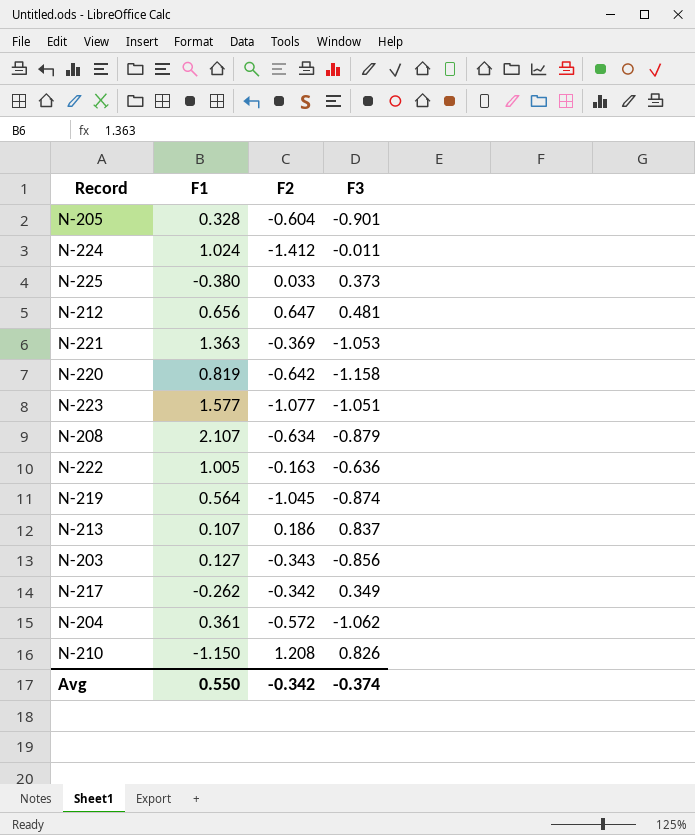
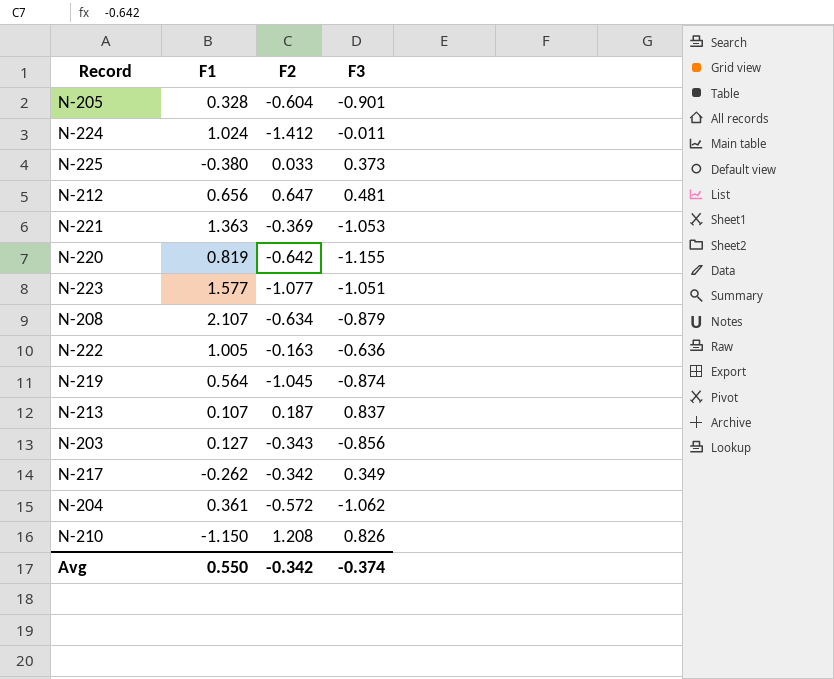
N-220 | F3: -1.158 -> -1.155
N-213 | F2: 0.186 -> 0.187

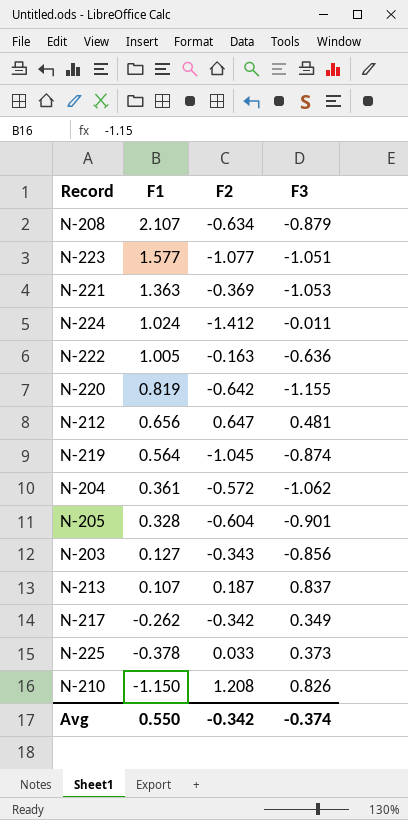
row order: none -> F1 descending
N-225 | F1: -0.380 -> -0.378

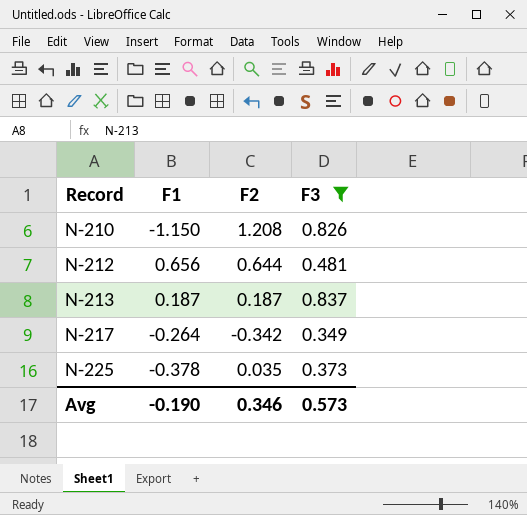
filter: none -> F3 >= 0.349
row order: F1 descending -> Record ascending
N-212 | F2: 0.647 -> 0.644
N-213 | F1: 0.107 -> 0.187
N-217 | F1: -0.262 -> -0.264
N-225 | F2: 0.033 -> 0.035
Avg | F1: 0.550 -> -0.190
Avg | F2: -0.342 -> 0.346
Avg | F3: -0.374 -> 0.573

